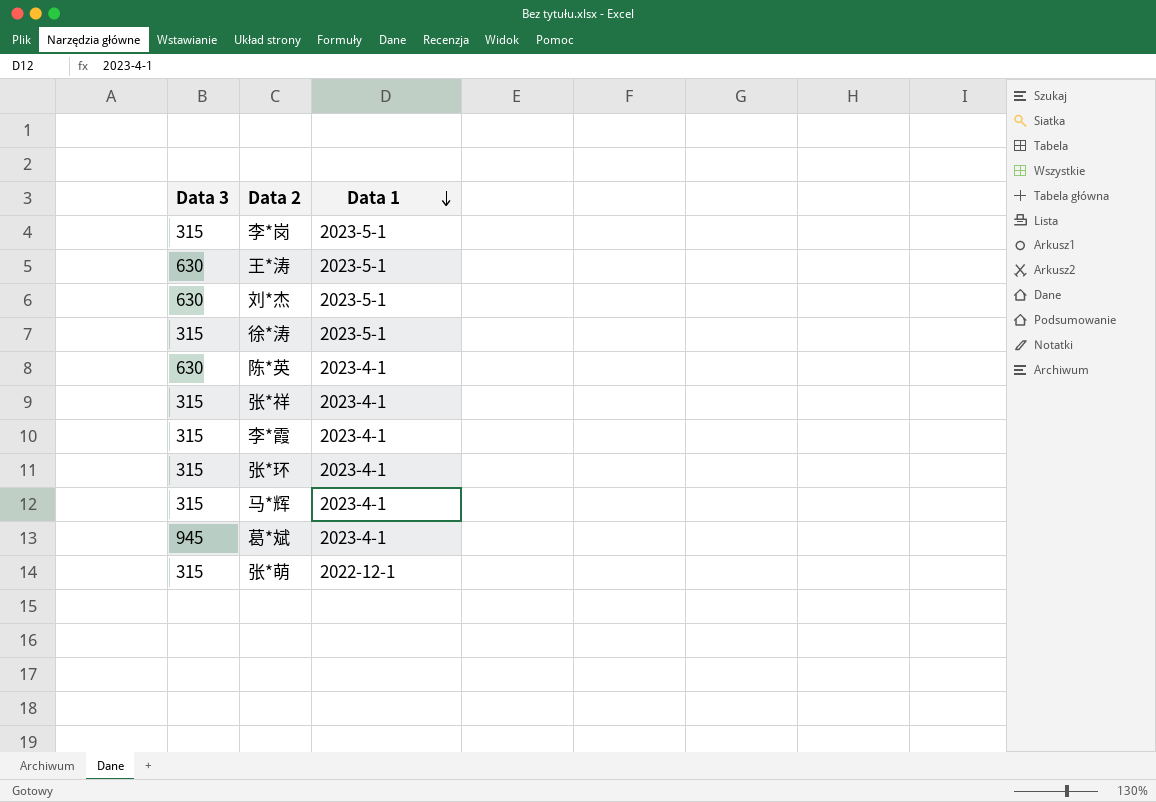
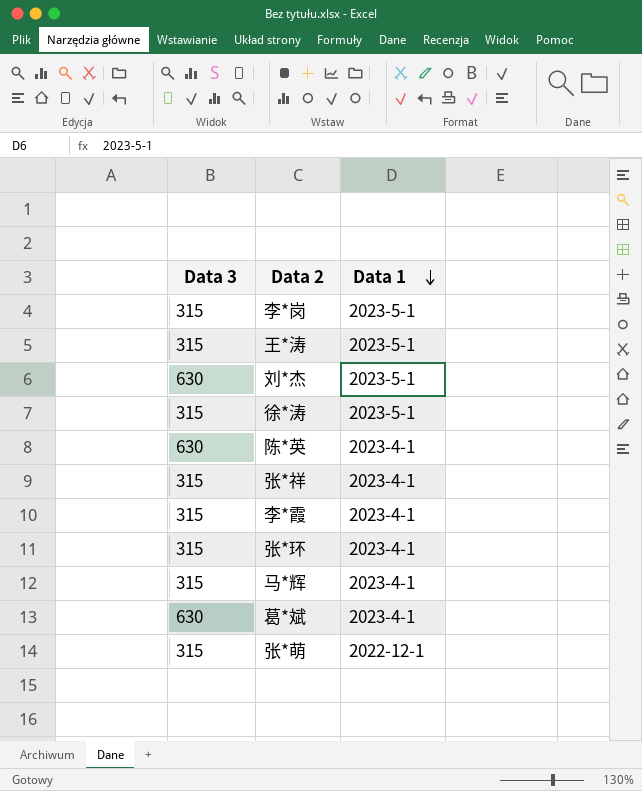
王*涛 | Data 3: 630 -> 315
葛*斌 | Data 3: 945 -> 630

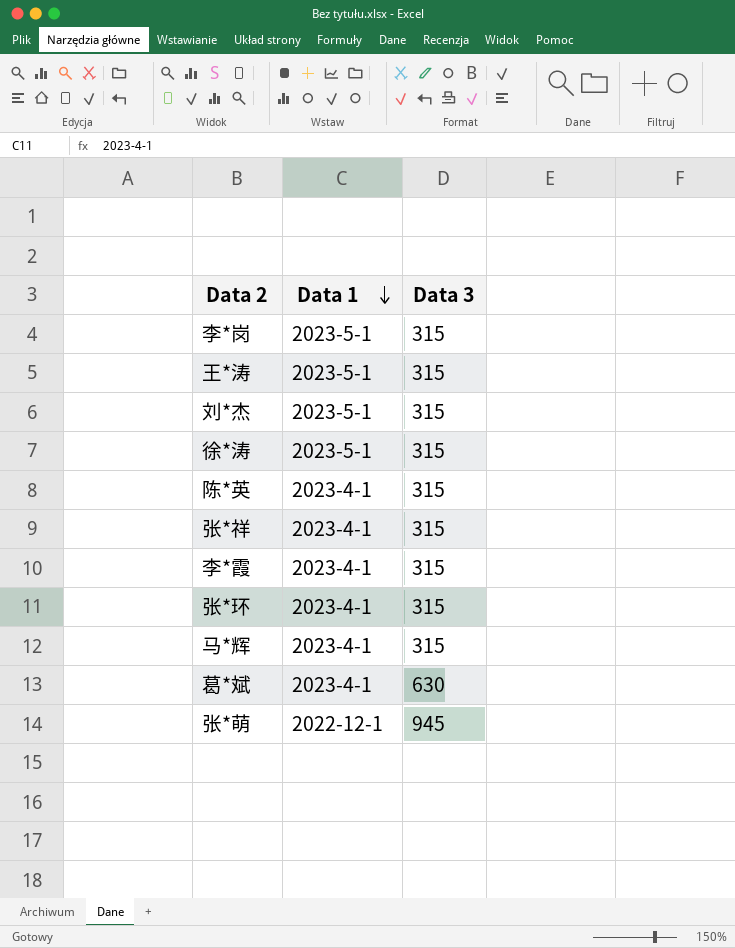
column Data 3 | position: 1 -> 3
刘*杰 | Data 3: 630 -> 315
陈*英 | Data 3: 630 -> 315
张*萌 | Data 3: 315 -> 945

